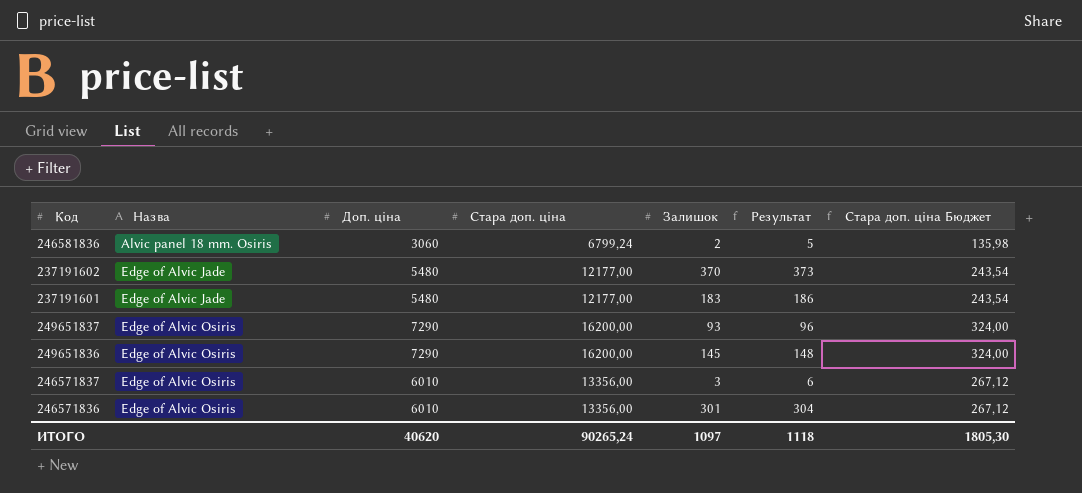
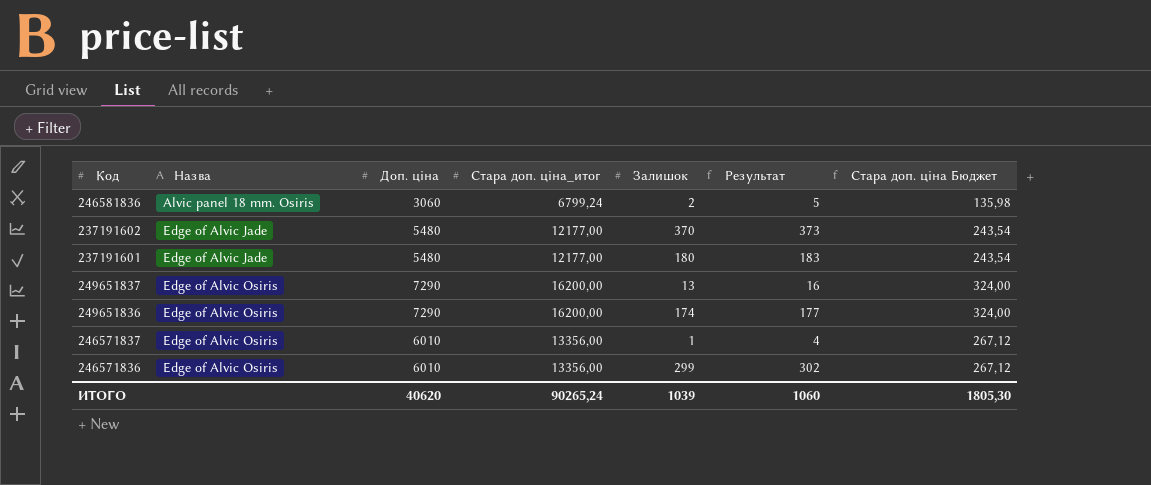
column name: Стара доп. ціна -> Стара доп. ціна_итог
237191601 | Залишок: 183 -> 180
237191601 | Результат: 186 -> 183
249651837 | Залишок: 93 -> 13
249651837 | Результат: 96 -> 16
249651836 | Залишок: 145 -> 174
249651836 | Результат: 148 -> 177
246571837 | Залишок: 3 -> 1
246571837 | Результат: 6 -> 4
246571836 | Залишок: 301 -> 299
246571836 | Результат: 304 -> 302
ИТОГО | Залишок: 1097 -> 1039
ИТОГО | Результат: 1118 -> 1060

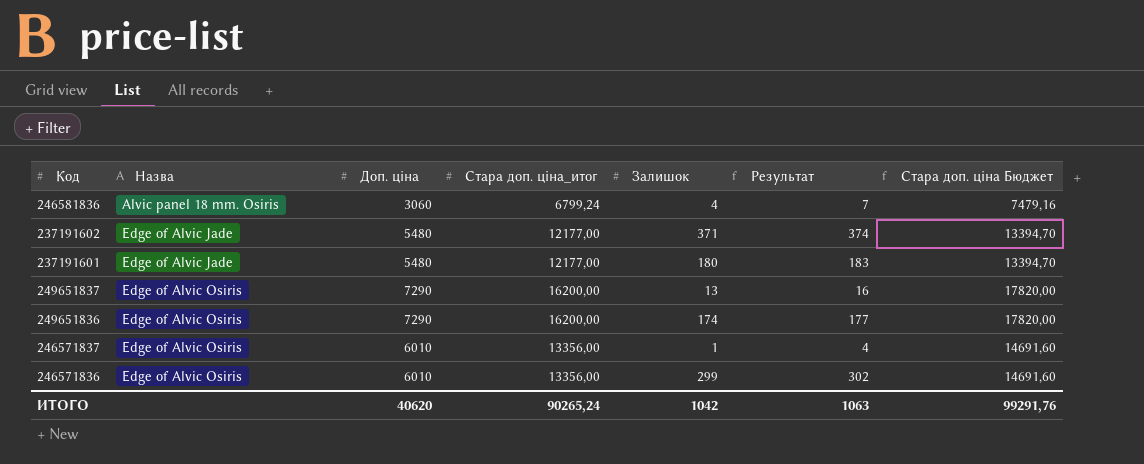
column Стара доп. ціна Бюджет | formula: [Стара доп. ціна_итог] * 0,02 -> [Стара доп. ціна_итог] * 1,1
246581836 | Залишок: 2 -> 4
246581836 | Результат: 5 -> 7
237191602 | Залишок: 370 -> 371
237191602 | Результат: 373 -> 374
ИТОГО | Залишок: 1039 -> 1042
ИТОГО | Результат: 1060 -> 1063
ИТОГО | Стара доп. ціна Бюджет: 1805,30 -> 99291,76

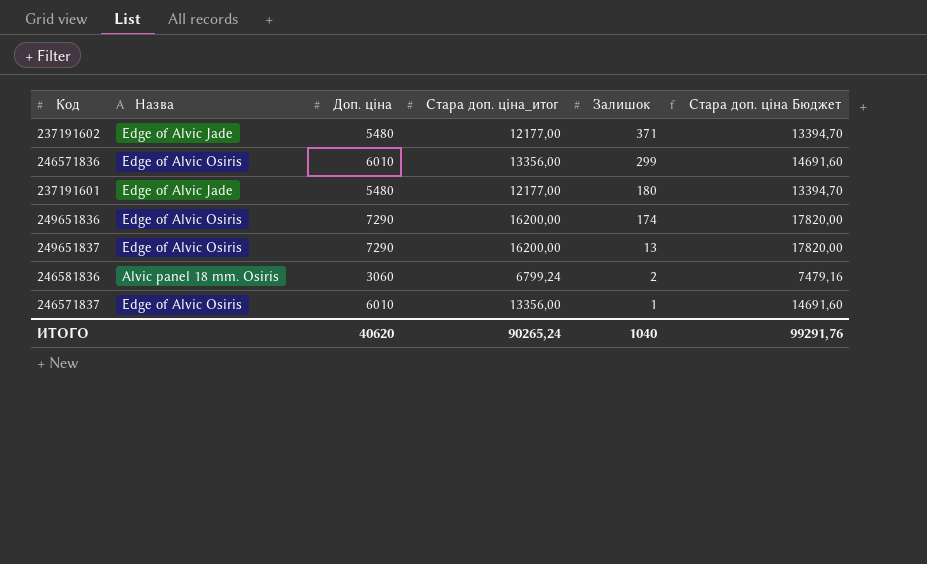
row order: Назва ascending -> Залишок descending
column Результат | formula: [Залишок] + 3 -> none
246581836 | Залишок: 4 -> 2
ИТОГО | Залишок: 1042 -> 1040

